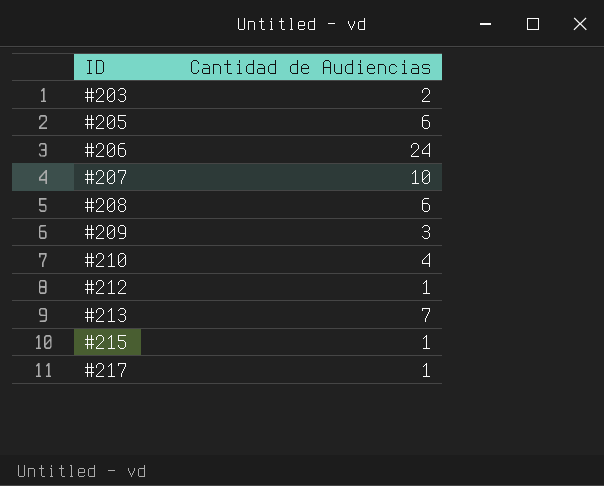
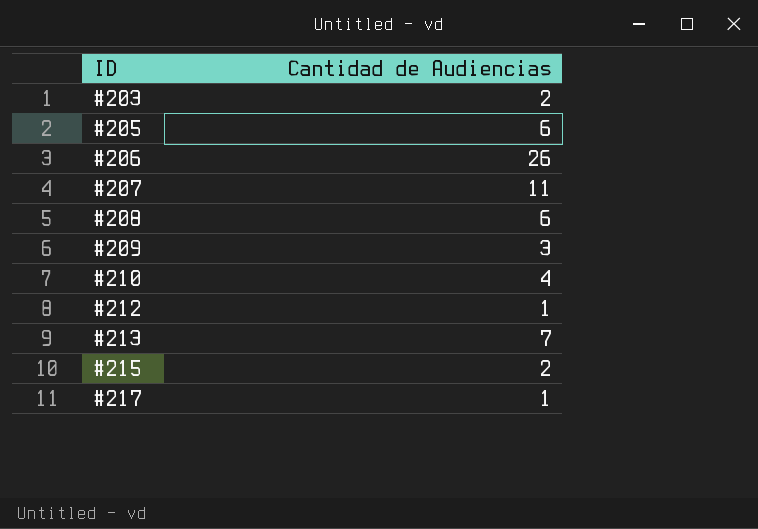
#206 | Cantidad de Audiencias: 24 -> 26
#207 | Cantidad de Audiencias: 10 -> 11
#215 | Cantidad de Audiencias: 1 -> 2

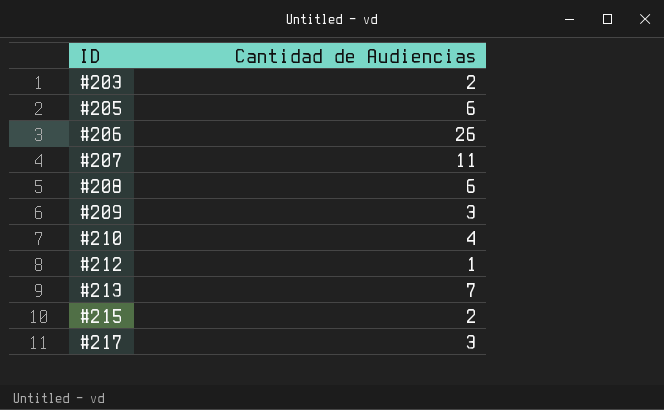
#217 | Cantidad de Audiencias: 1 -> 3

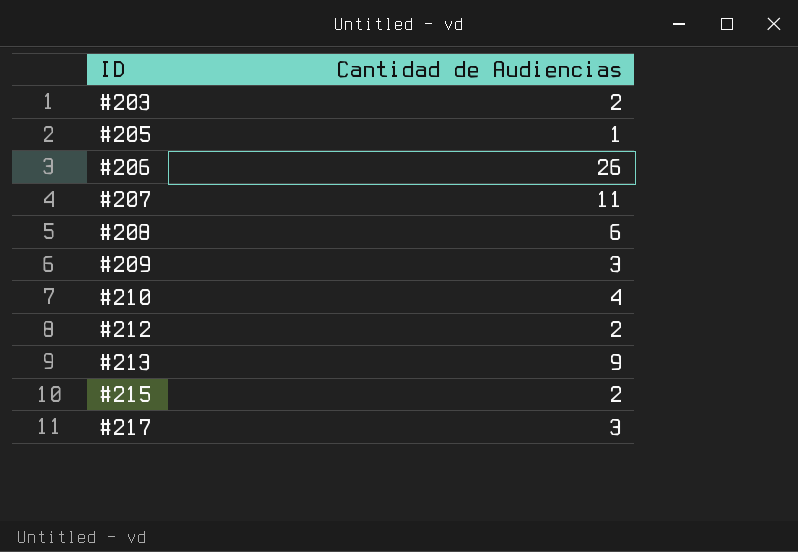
#205 | Cantidad de Audiencias: 6 -> 1
#212 | Cantidad de Audiencias: 1 -> 2
#213 | Cantidad de Audiencias: 7 -> 9

